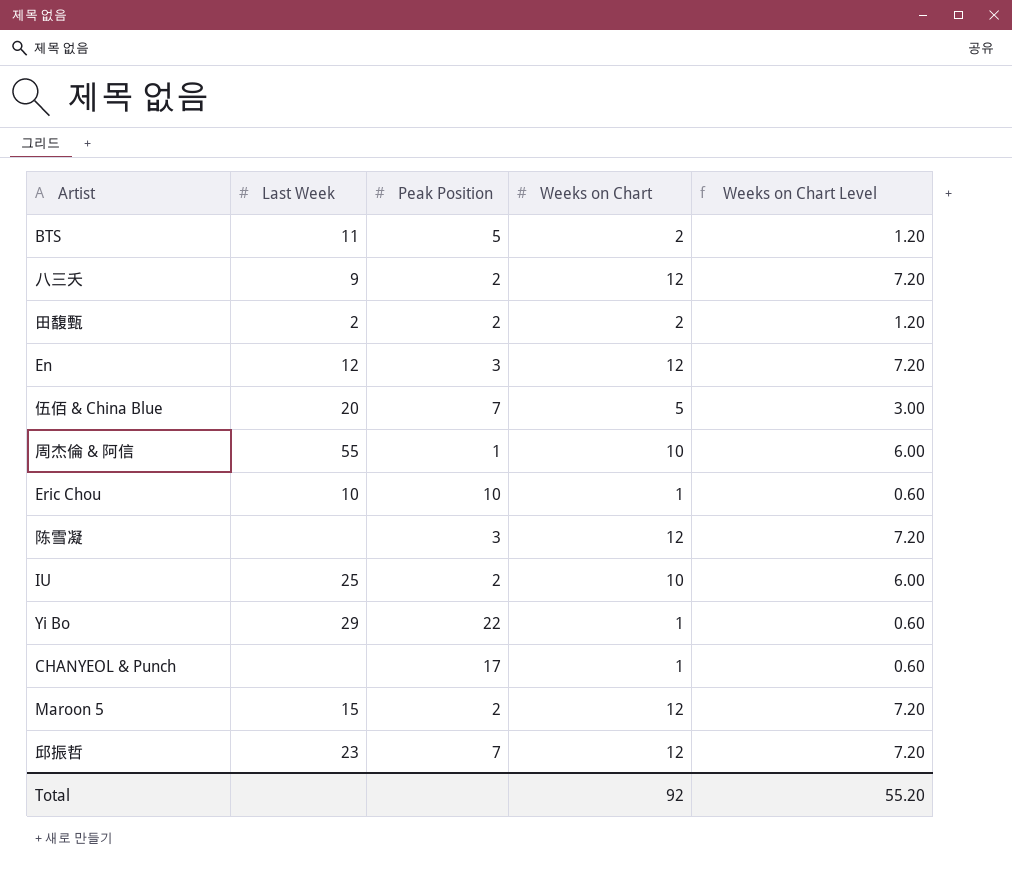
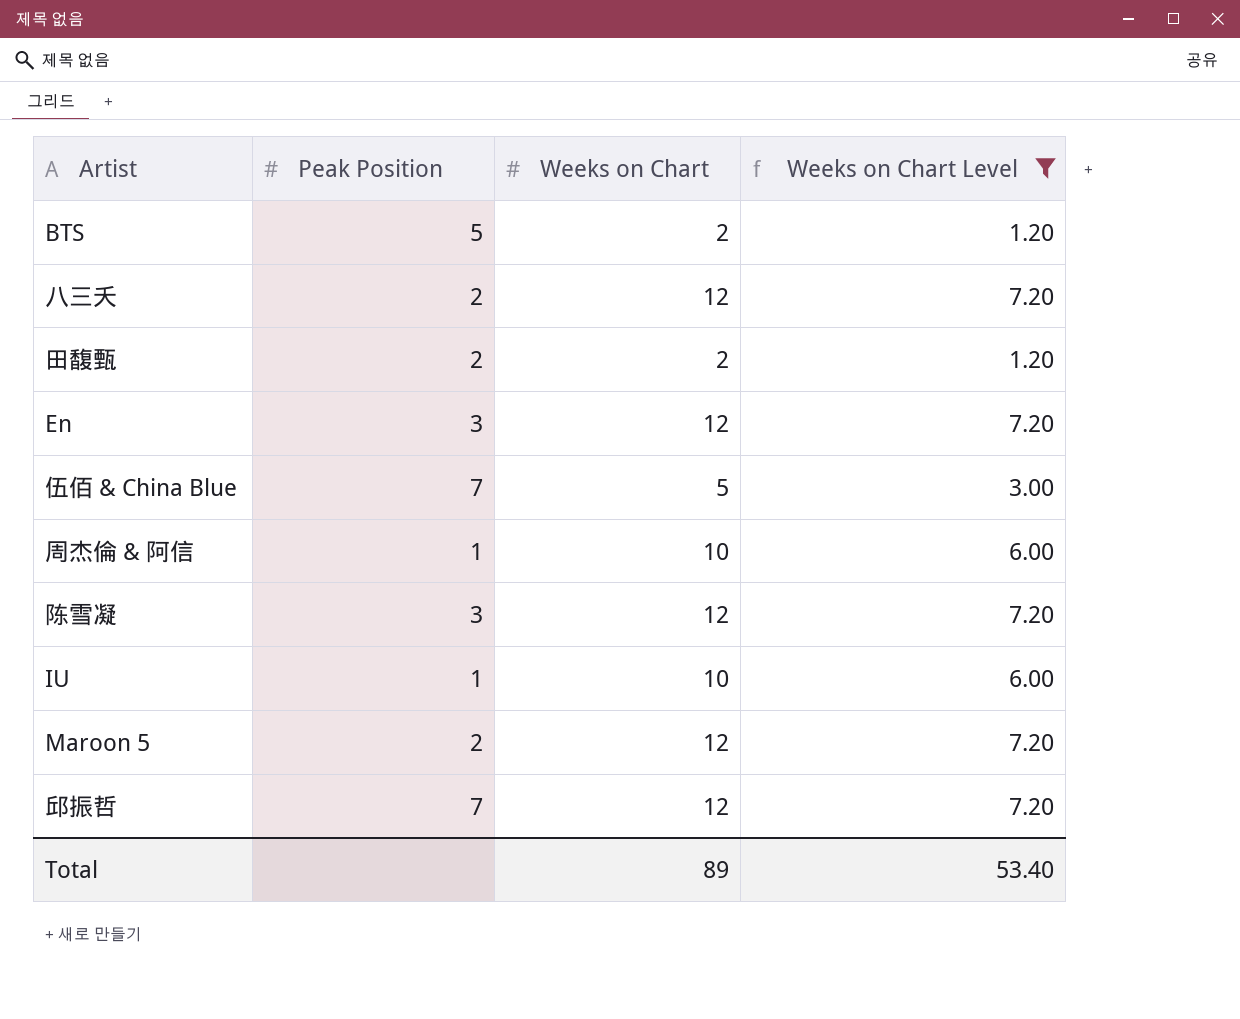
filter: none -> Weeks on Chart Level != 0.60
column Last Week | position: 2 -> none
IU | Peak Position: 2 -> 1
Total | Weeks on Chart: 92 -> 89
Total | Weeks on Chart Level: 55.20 -> 53.40

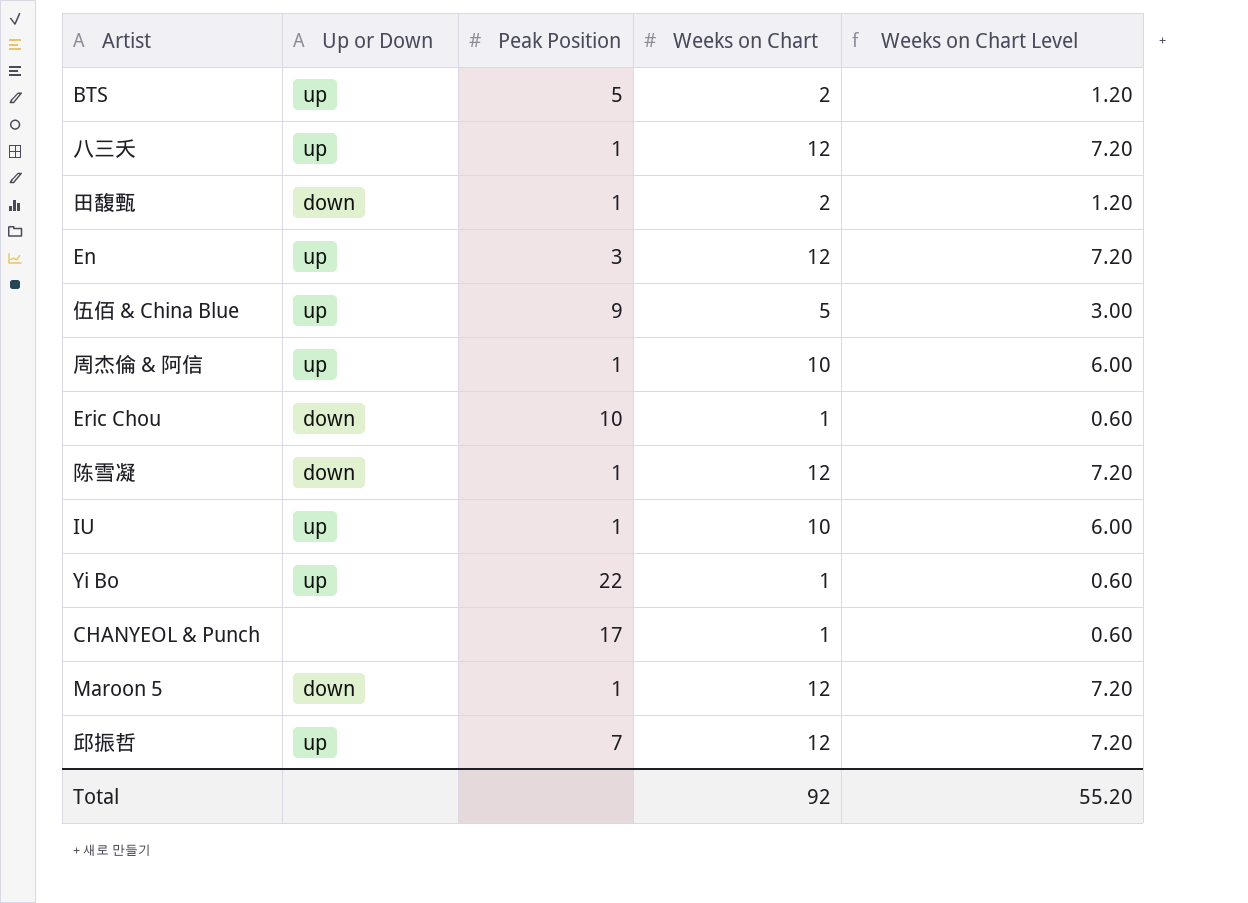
filter: Weeks on Chart Level != 0.60 -> none
column Up or Down | position: none -> 2
八三夭 | Peak Position: 2 -> 1
田馥甄 | Peak Position: 2 -> 1
伍佰 & China Blue | Peak Position: 7 -> 9
陈雪凝 | Peak Position: 3 -> 1
Maroon 5 | Peak Position: 2 -> 1
Total | Weeks on Chart: 89 -> 92
Total | Weeks on Chart Level: 53.40 -> 55.20

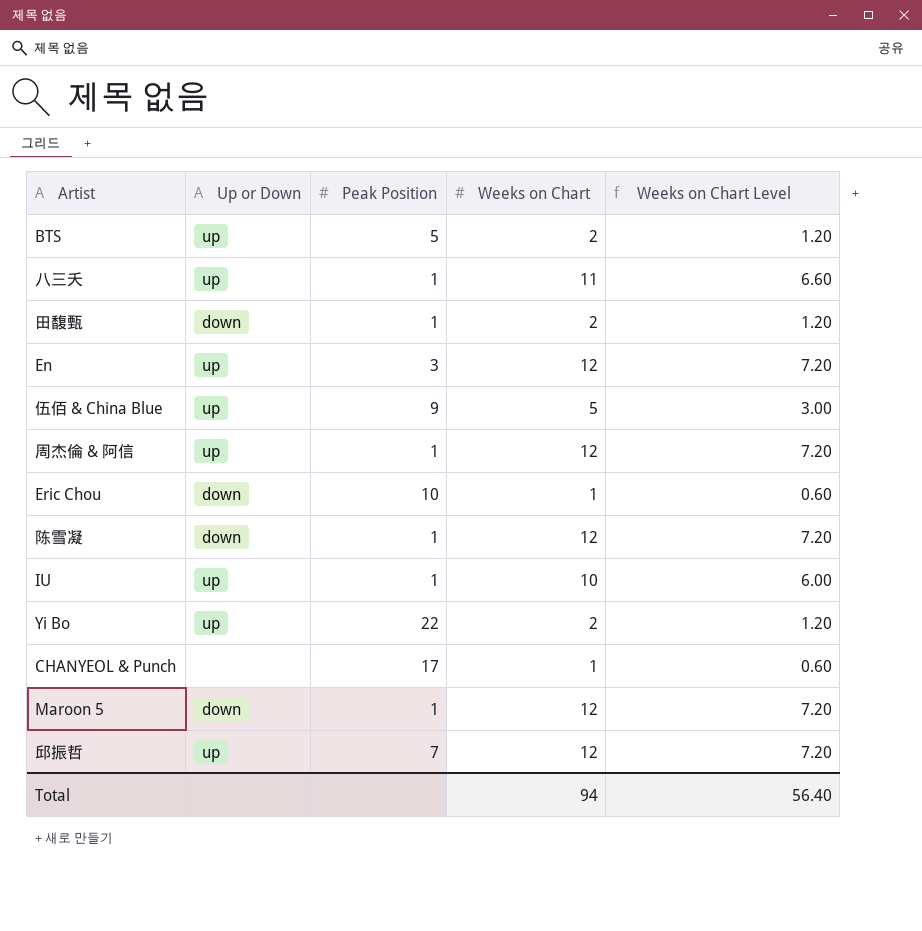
八三夭 | Weeks on Chart: 12 -> 11
八三夭 | Weeks on Chart Level: 7.20 -> 6.60
周杰倫 & 阿信 | Weeks on Chart: 10 -> 12
周杰倫 & 阿信 | Weeks on Chart Level: 6.00 -> 7.20
Yi Bo | Weeks on Chart: 1 -> 2
Yi Bo | Weeks on Chart Level: 0.60 -> 1.20
Total | Weeks on Chart: 92 -> 94
Total | Weeks on Chart Level: 55.20 -> 56.40

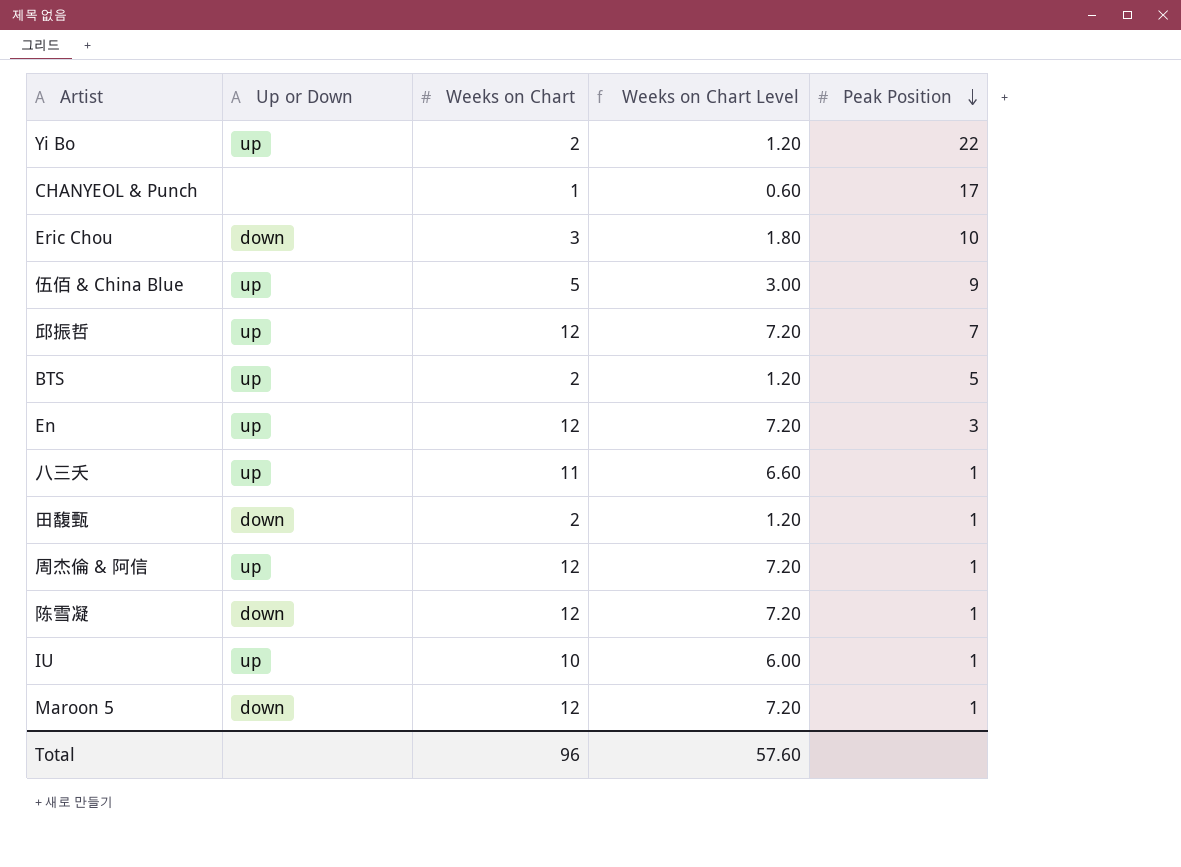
row order: none -> Peak Position descending
column Peak Position | position: 3 -> 5
Eric Chou | Weeks on Chart: 1 -> 3
Eric Chou | Weeks on Chart Level: 0.60 -> 1.80
Total | Weeks on Chart: 94 -> 96
Total | Weeks on Chart Level: 56.40 -> 57.60

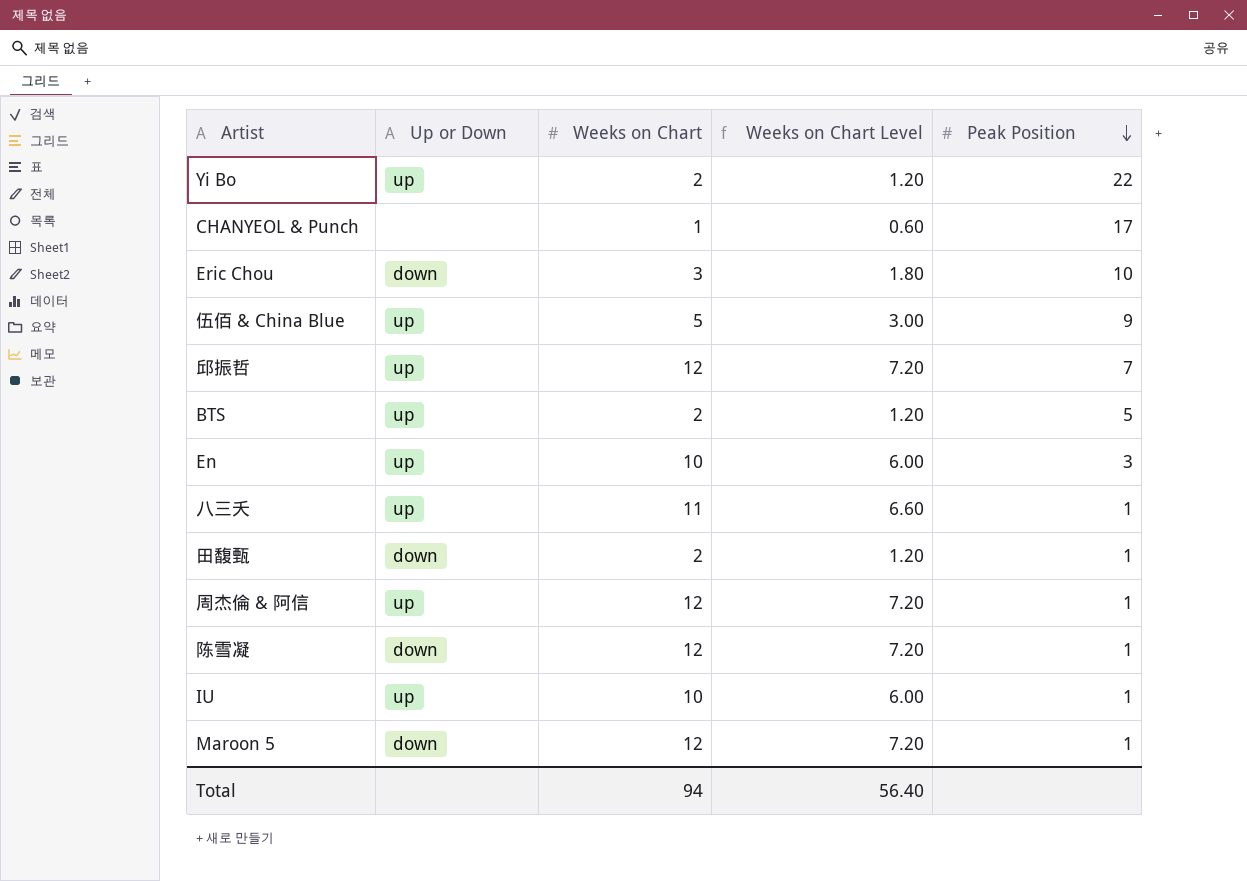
En | Weeks on Chart: 12 -> 10
En | Weeks on Chart Level: 7.20 -> 6.00
Total | Weeks on Chart: 96 -> 94
Total | Weeks on Chart Level: 57.60 -> 56.40

